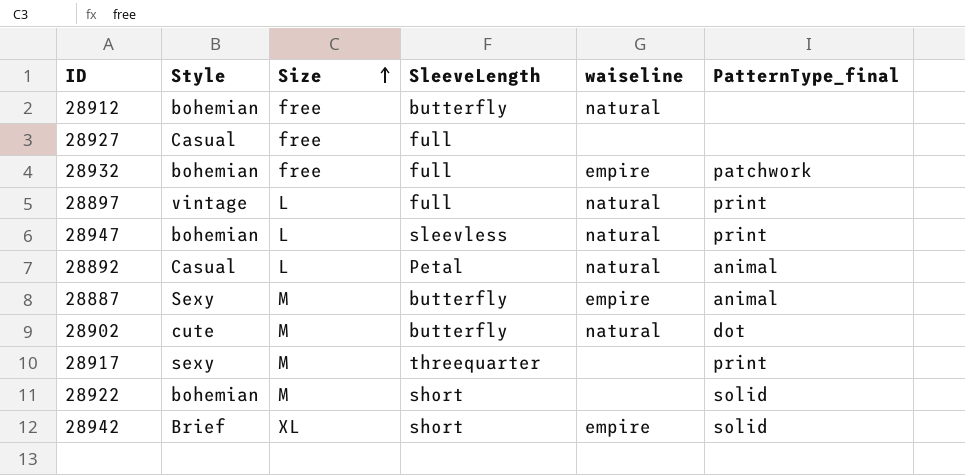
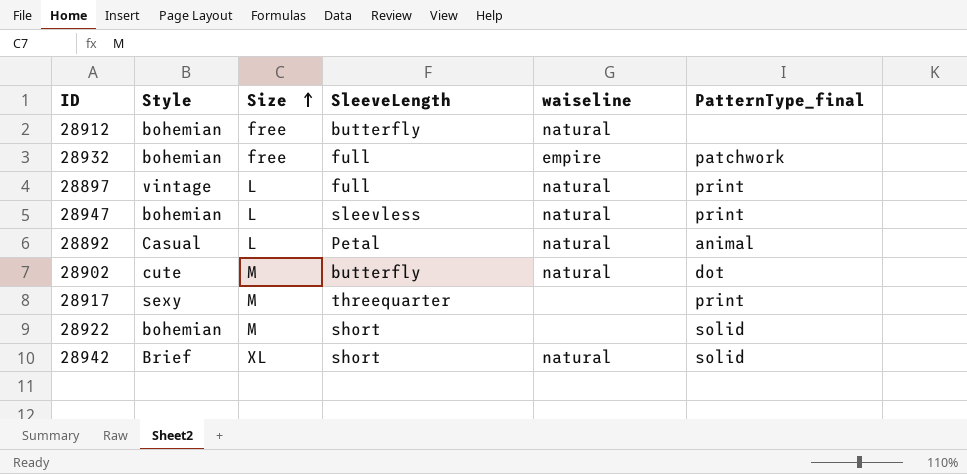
row 28927: Casual | free | full | none | none -> none
row 28887: Sexy | M | butterfly | empire | animal -> none
28942 | waiseline: empire -> natural

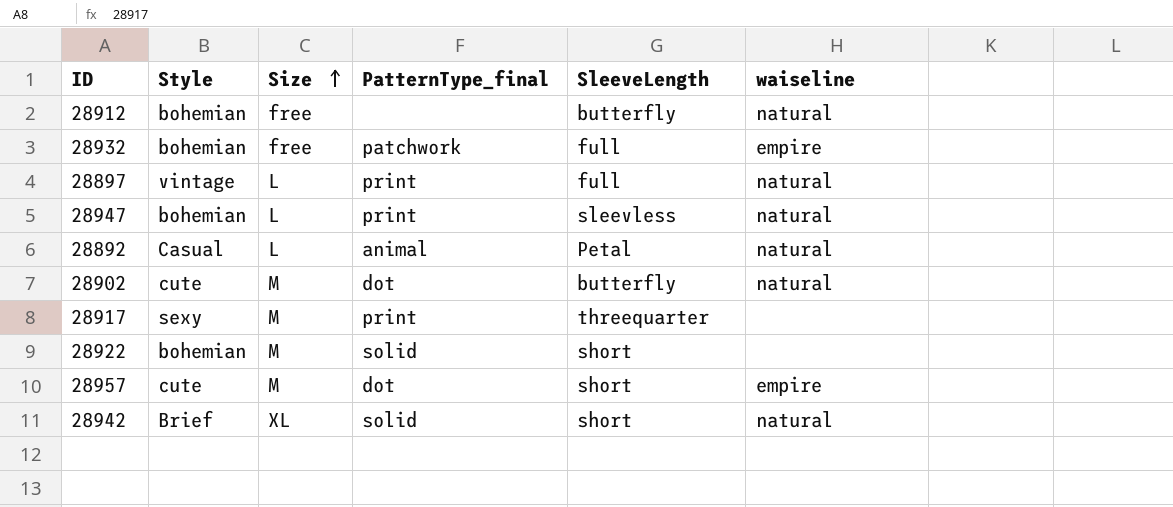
column PatternType_final | position: 6 -> 4
row 28957: none -> cute | M | dot | short | empire

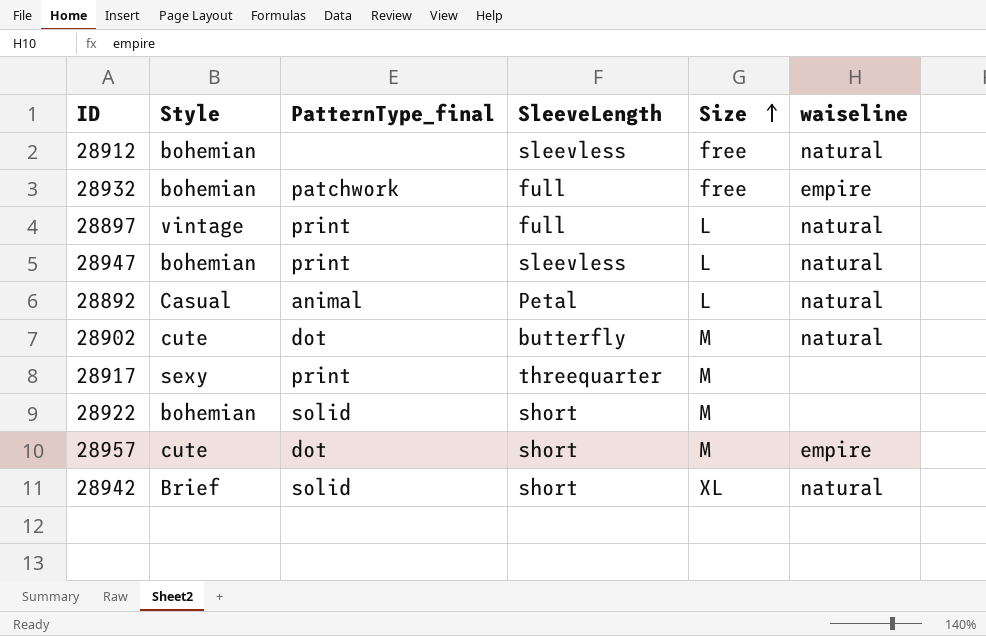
column Size | position: 3 -> 5
28912 | SleeveLength: butterfly -> sleevless

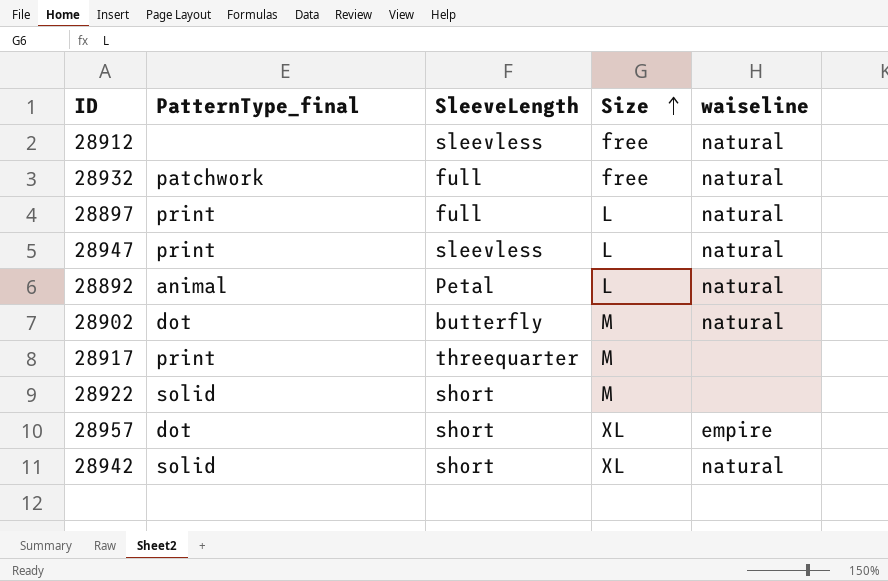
column Style | position: 2 -> none
28932 | waiseline: empire -> natural
28957 | Size: M -> XL

